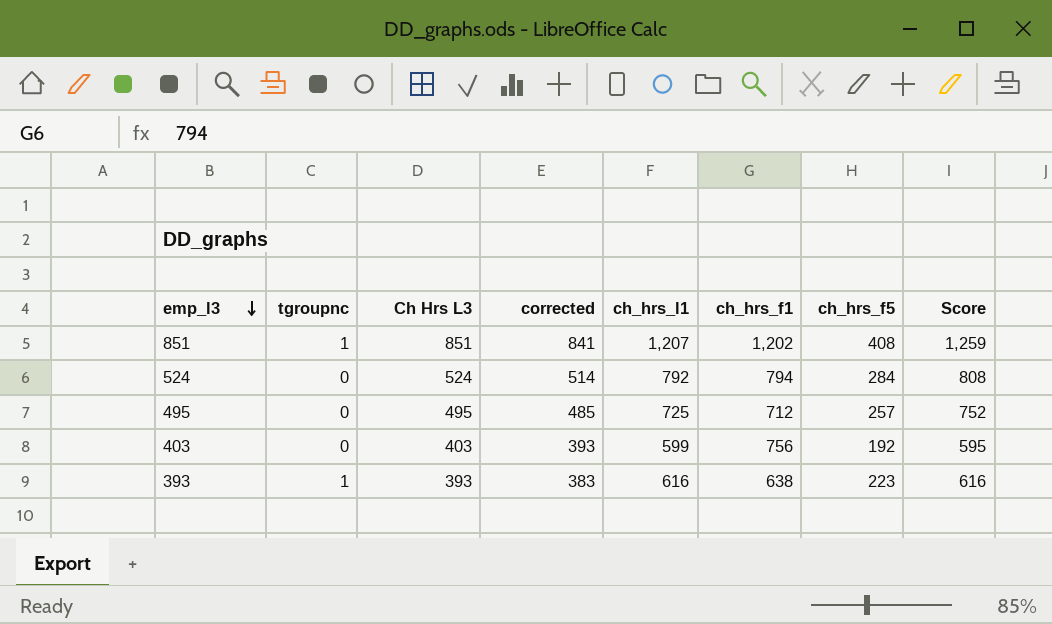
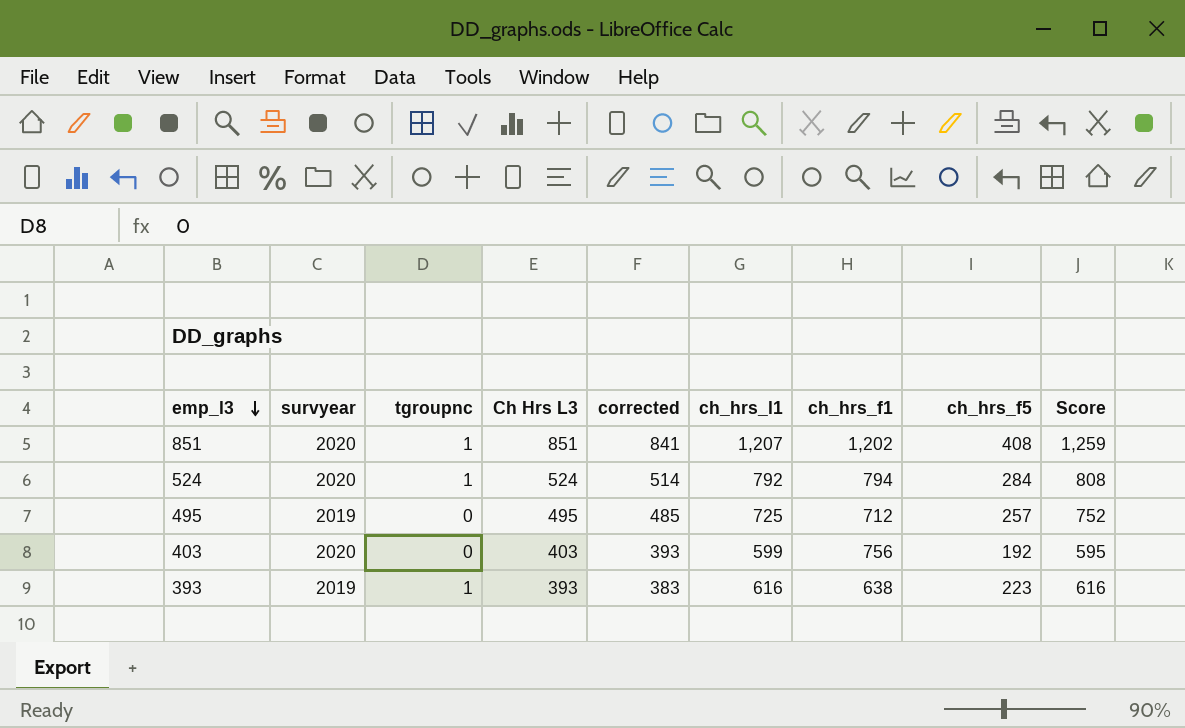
column survyear | position: none -> 2
524 | tgroupnc: 0 -> 1

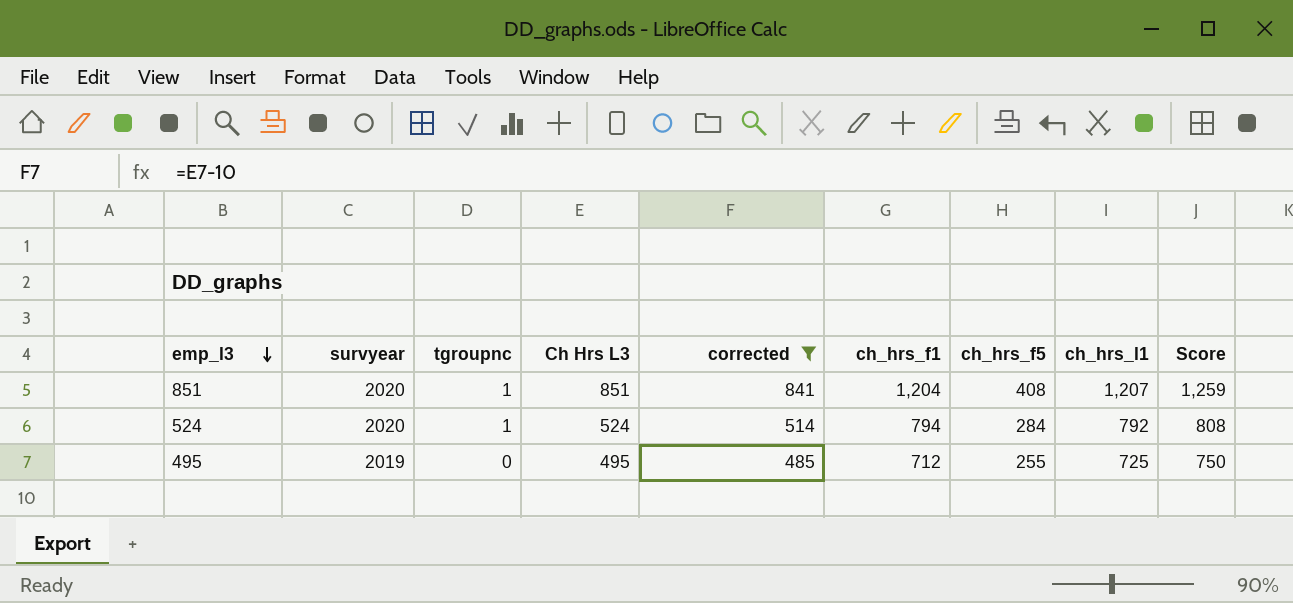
filter: none -> corrected >= 485
column ch_hrs_l1 | position: 6 -> 8
851 | ch_hrs_f1: 1,202 -> 1,204
495 | ch_hrs_f5: 257 -> 255
495 | Score: 752 -> 750

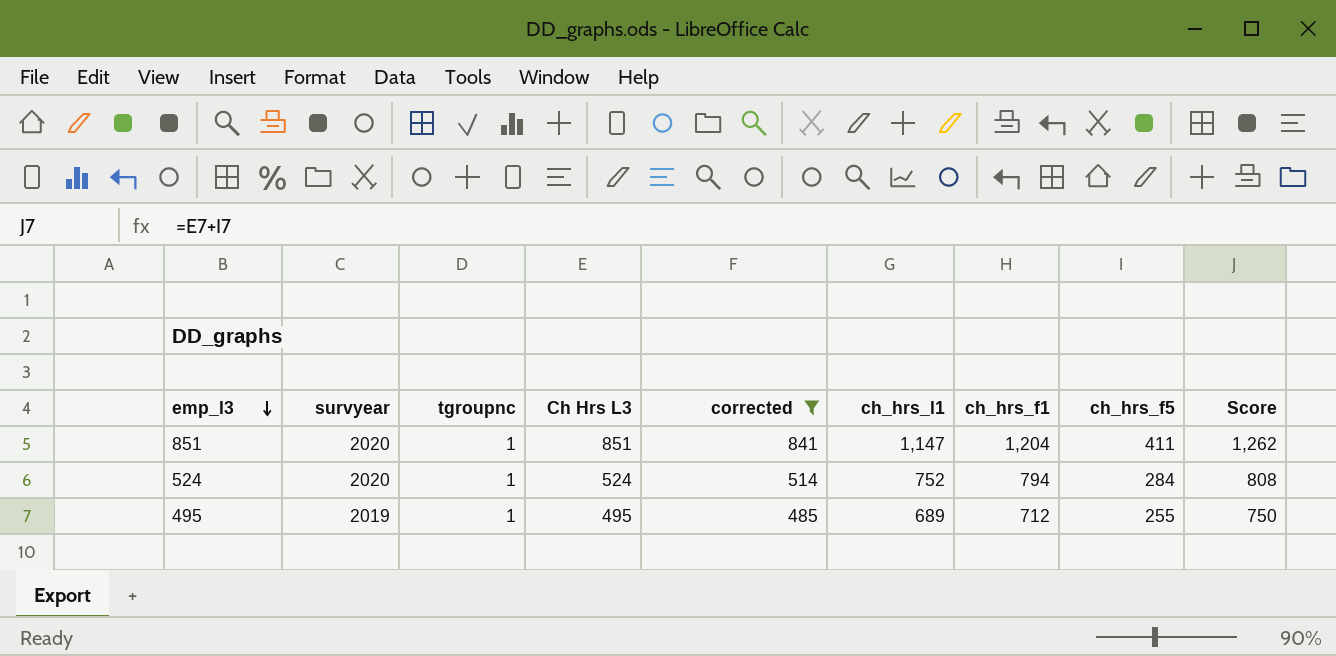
column ch_hrs_l1 | position: 8 -> 6
851 | ch_hrs_l1: 1,207 -> 1,147
851 | ch_hrs_f5: 408 -> 411
851 | Score: 1,259 -> 1,262
524 | ch_hrs_l1: 792 -> 752
495 | tgroupnc: 0 -> 1
495 | ch_hrs_l1: 725 -> 689

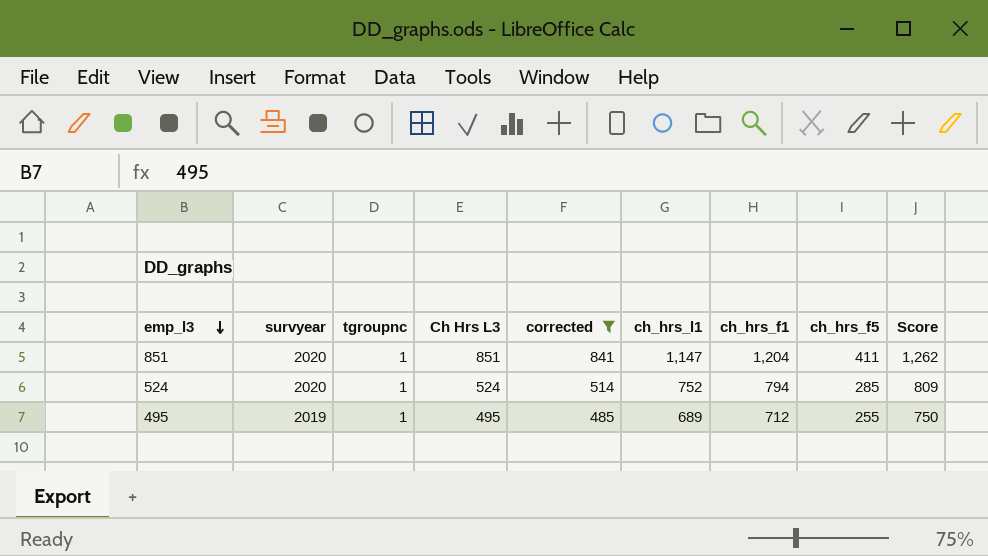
524 | ch_hrs_f5: 284 -> 285
524 | Score: 808 -> 809

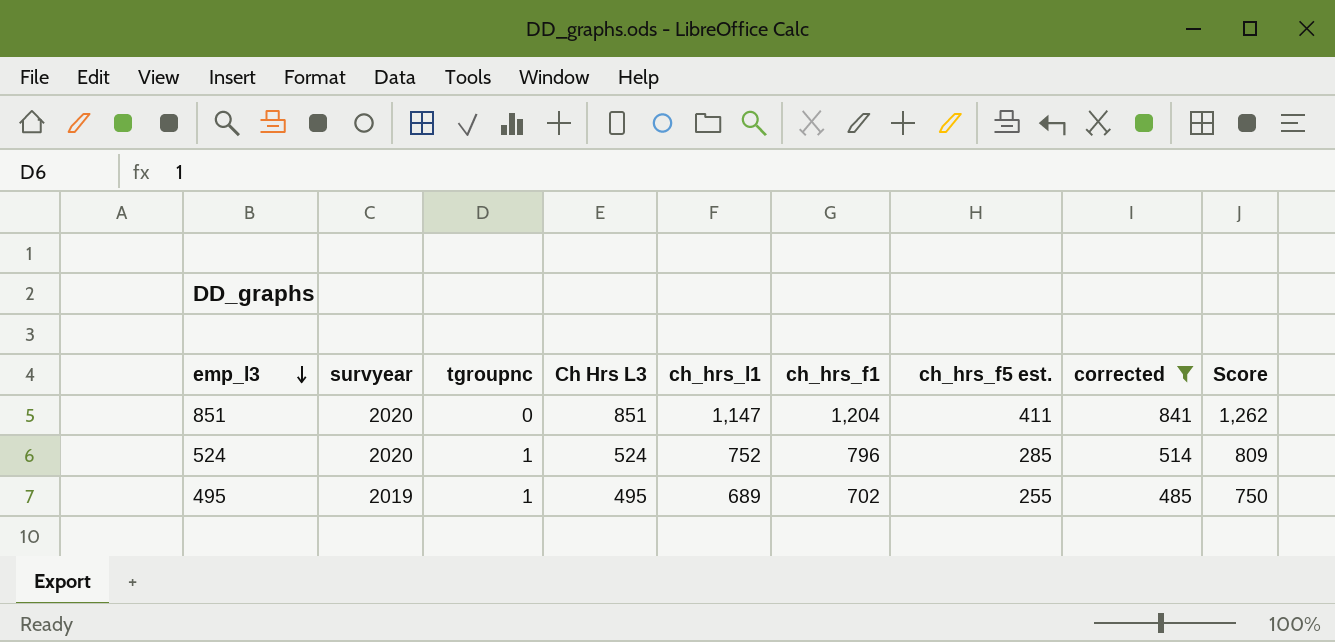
column name: ch_hrs_f5 -> ch_hrs_f5 est.
column corrected | position: 5 -> 8
851 | tgroupnc: 1 -> 0
524 | ch_hrs_f1: 794 -> 796
495 | ch_hrs_f1: 712 -> 702

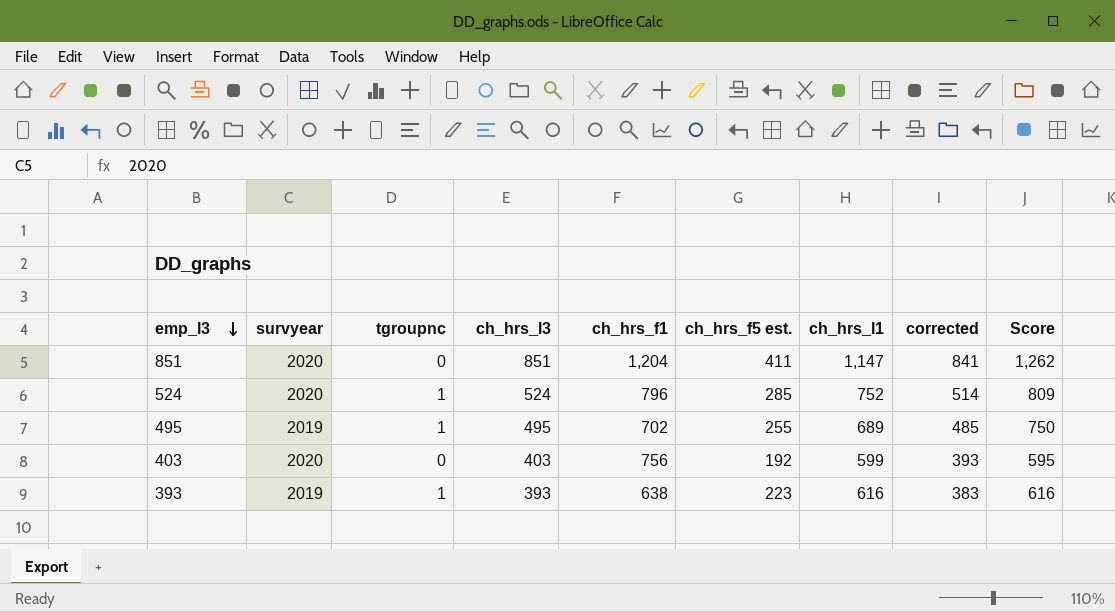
filter: corrected >= 485 -> none
column name: Ch Hrs L3 -> ch_hrs_l3
column ch_hrs_l1 | position: 5 -> 7

